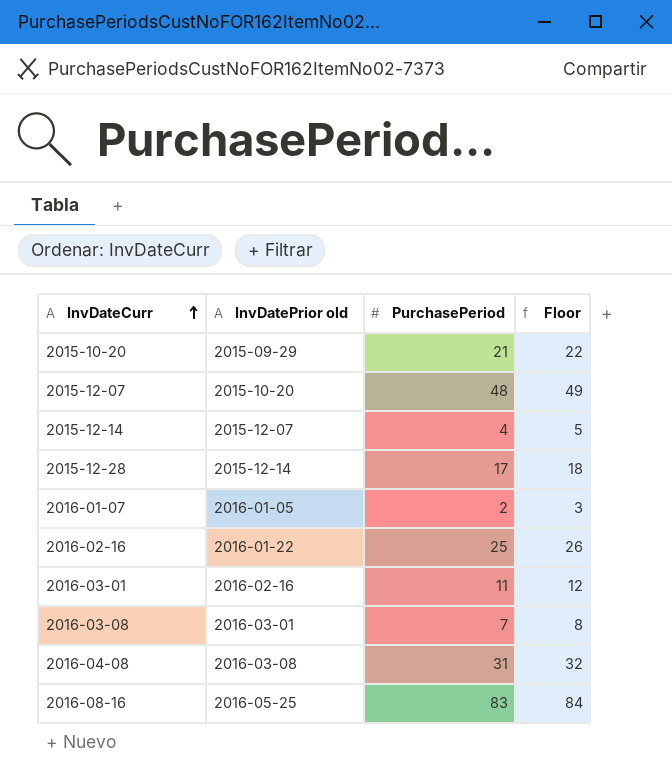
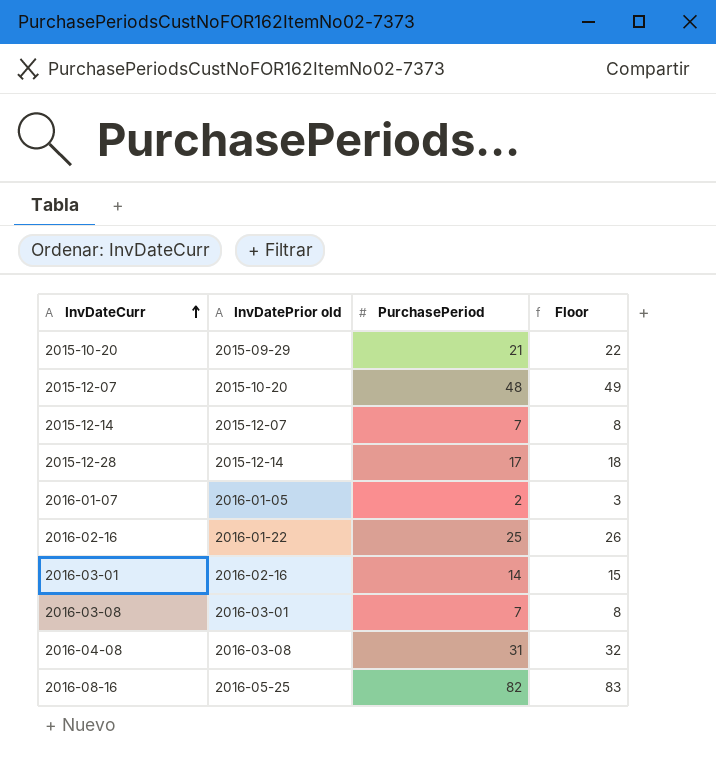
2015-12-14 | PurchasePeriod: 4 -> 7
2015-12-14 | Floor: 5 -> 8
2016-03-01 | PurchasePeriod: 11 -> 14
2016-03-01 | Floor: 12 -> 15
2016-08-16 | PurchasePeriod: 83 -> 82
2016-08-16 | Floor: 84 -> 83

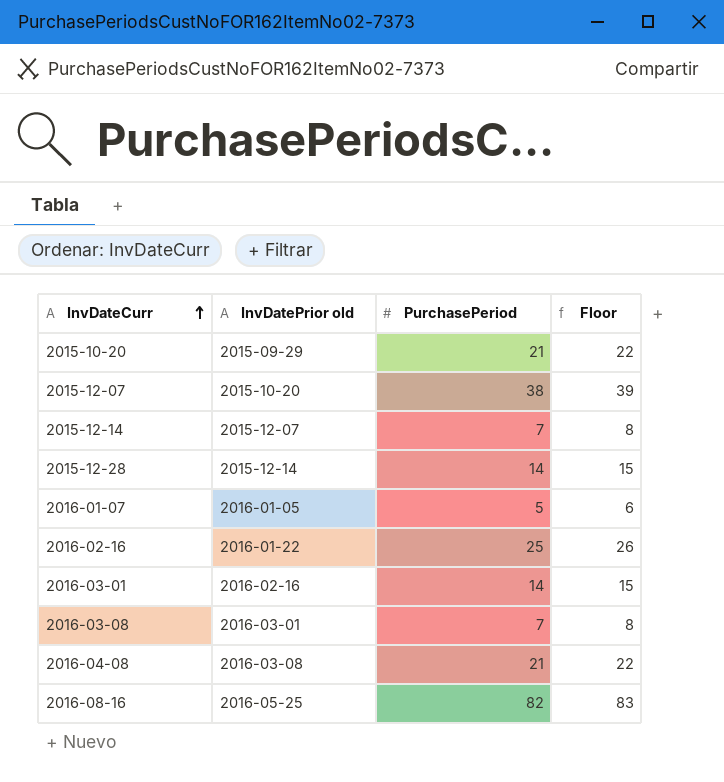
2015-12-07 | PurchasePeriod: 48 -> 38
2015-12-07 | Floor: 49 -> 39
2015-12-28 | PurchasePeriod: 17 -> 14
2015-12-28 | Floor: 18 -> 15
2016-01-07 | PurchasePeriod: 2 -> 5
2016-01-07 | Floor: 3 -> 6
2016-04-08 | PurchasePeriod: 31 -> 21
2016-04-08 | Floor: 32 -> 22

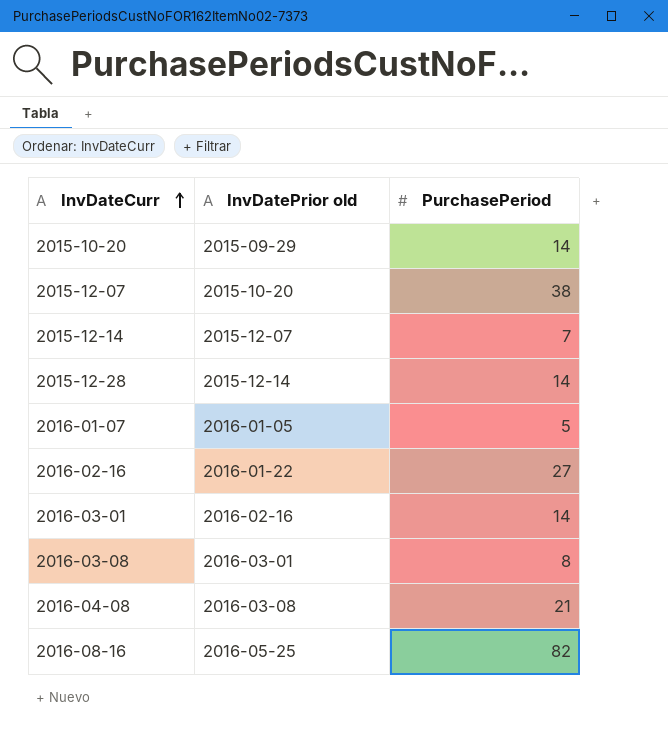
column Floor | formula: [PurchasePeriod] + 1 -> none
2015-10-20 | PurchasePeriod: 21 -> 14
2016-02-16 | PurchasePeriod: 25 -> 27
2016-03-08 | PurchasePeriod: 7 -> 8

